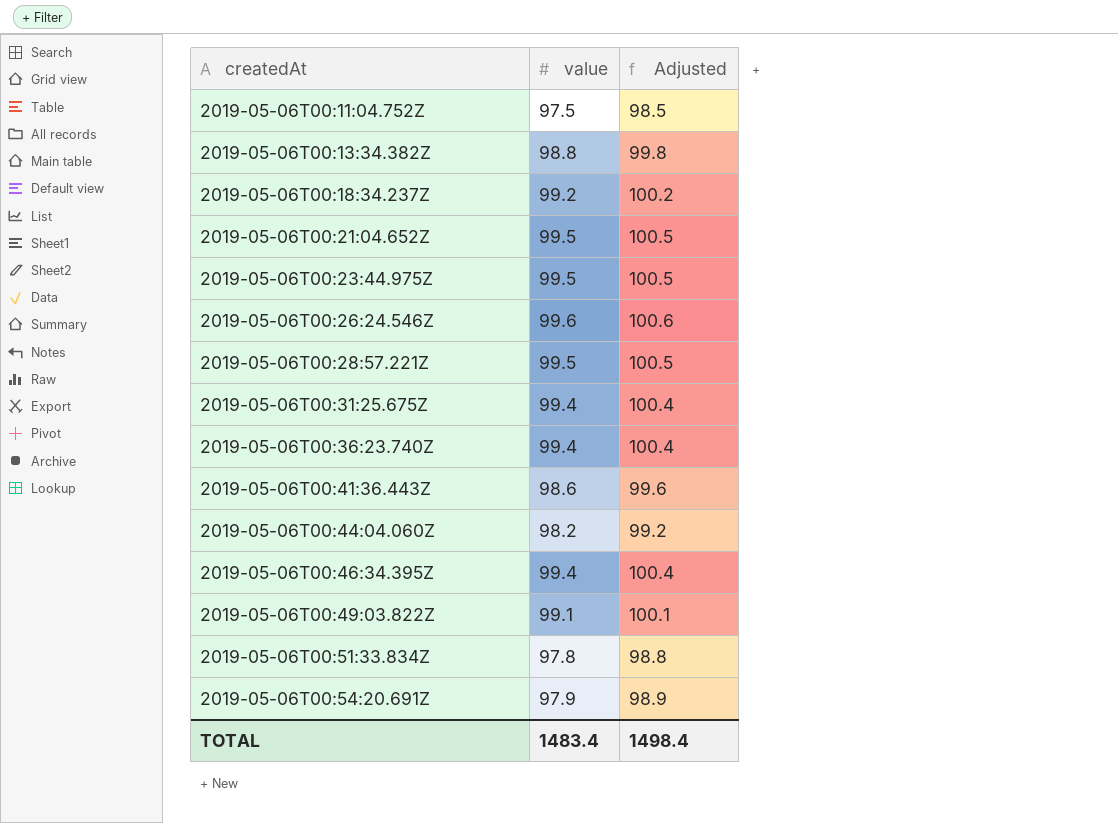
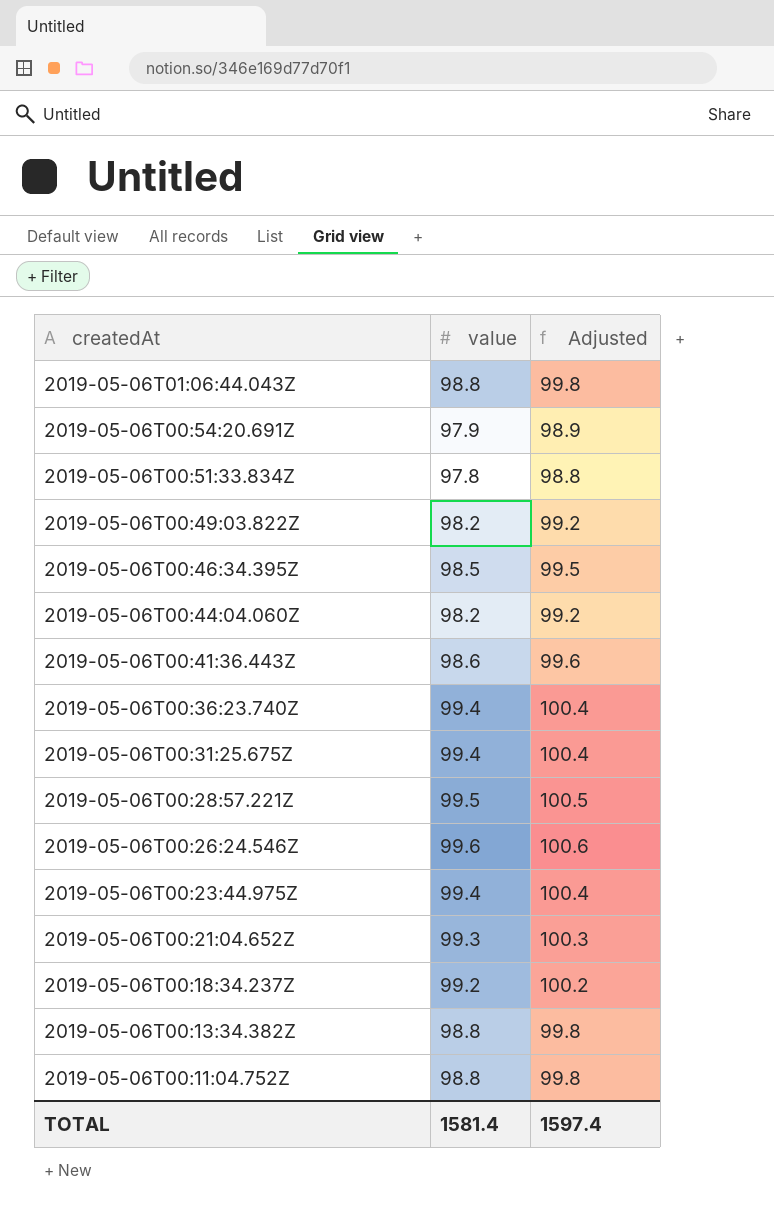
row order: createdAt ascending -> createdAt descending
row 2019-05-06T01:06:44.043Z: none -> 98.8 | 99.8
2019-05-06T00:49:03.822Z | value: 99.1 -> 98.2
2019-05-06T00:49:03.822Z | Adjusted: 100.1 -> 99.2
2019-05-06T00:46:34.395Z | value: 99.4 -> 98.5
2019-05-06T00:46:34.395Z | Adjusted: 100.4 -> 99.5
2019-05-06T00:23:44.975Z | value: 99.5 -> 99.4
2019-05-06T00:23:44.975Z | Adjusted: 100.5 -> 100.4
2019-05-06T00:21:04.652Z | value: 99.5 -> 99.3
2019-05-06T00:21:04.652Z | Adjusted: 100.5 -> 100.3
2019-05-06T00:11:04.752Z | value: 97.5 -> 98.8
2019-05-06T00:11:04.752Z | Adjusted: 98.5 -> 99.8
TOTAL | value: 1483.4 -> 1581.4
TOTAL | Adjusted: 1498.4 -> 1597.4

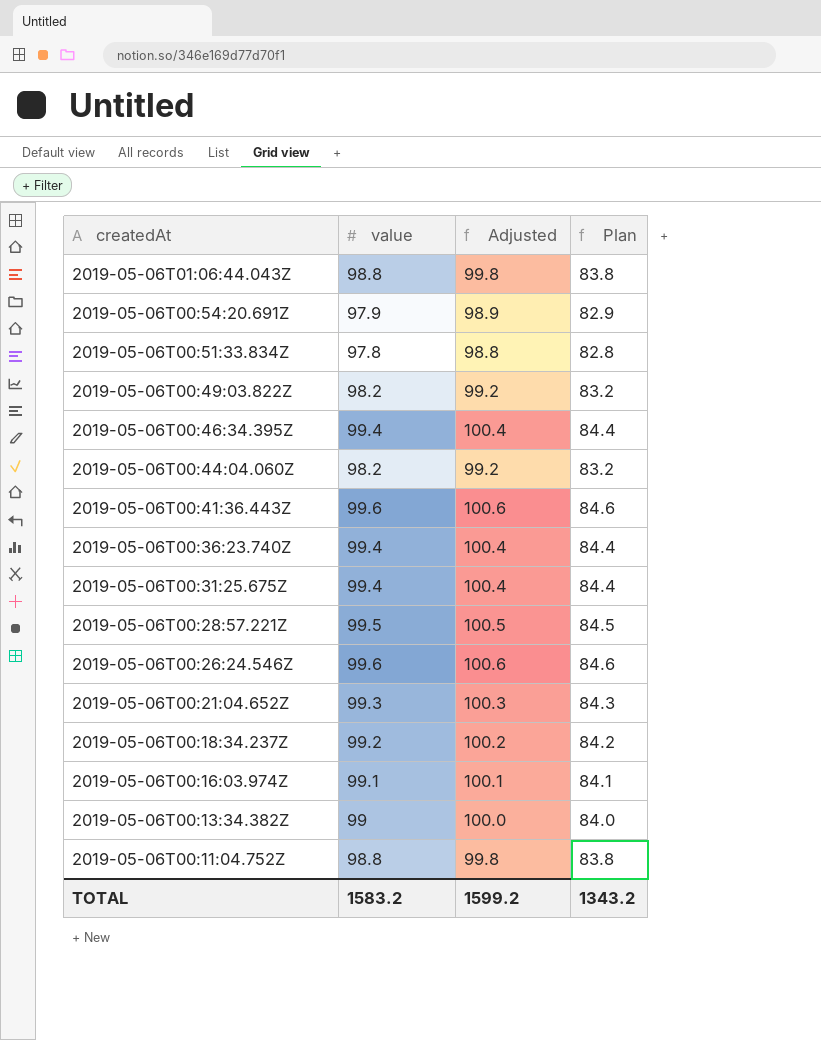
column Plan | formula: none -> [value] - 15
row 2019-05-06T00:23:44.975Z: 99.4 | 100.4 -> none
2019-05-06T00:46:34.395Z | value: 98.5 -> 99.4
2019-05-06T00:46:34.395Z | Adjusted: 99.5 -> 100.4
2019-05-06T00:41:36.443Z | value: 98.6 -> 99.6
2019-05-06T00:41:36.443Z | Adjusted: 99.6 -> 100.6
row 2019-05-06T00:16:03.974Z: none -> 99.1 | 100.1 | 84.1
2019-05-06T00:13:34.382Z | value: 98.8 -> 99
2019-05-06T00:13:34.382Z | Adjusted: 99.8 -> 100.0
TOTAL | value: 1581.4 -> 1583.2
TOTAL | Adjusted: 1597.4 -> 1599.2

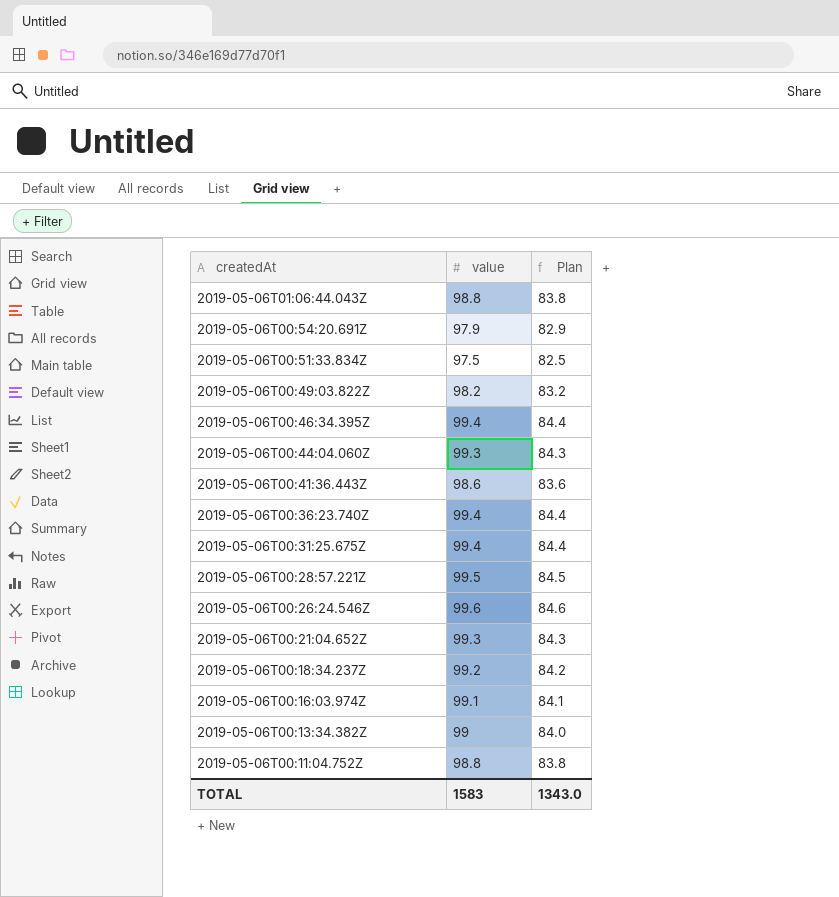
column Adjusted | formula: [value] + 1 -> none
2019-05-06T00:51:33.834Z | value: 97.8 -> 97.5
2019-05-06T00:51:33.834Z | Plan: 82.8 -> 82.5
2019-05-06T00:44:04.060Z | value: 98.2 -> 99.3
2019-05-06T00:44:04.060Z | Plan: 83.2 -> 84.3
2019-05-06T00:41:36.443Z | value: 99.6 -> 98.6
2019-05-06T00:41:36.443Z | Plan: 84.6 -> 83.6
TOTAL | value: 1583.2 -> 1583
TOTAL | Plan: 1343.2 -> 1343.0

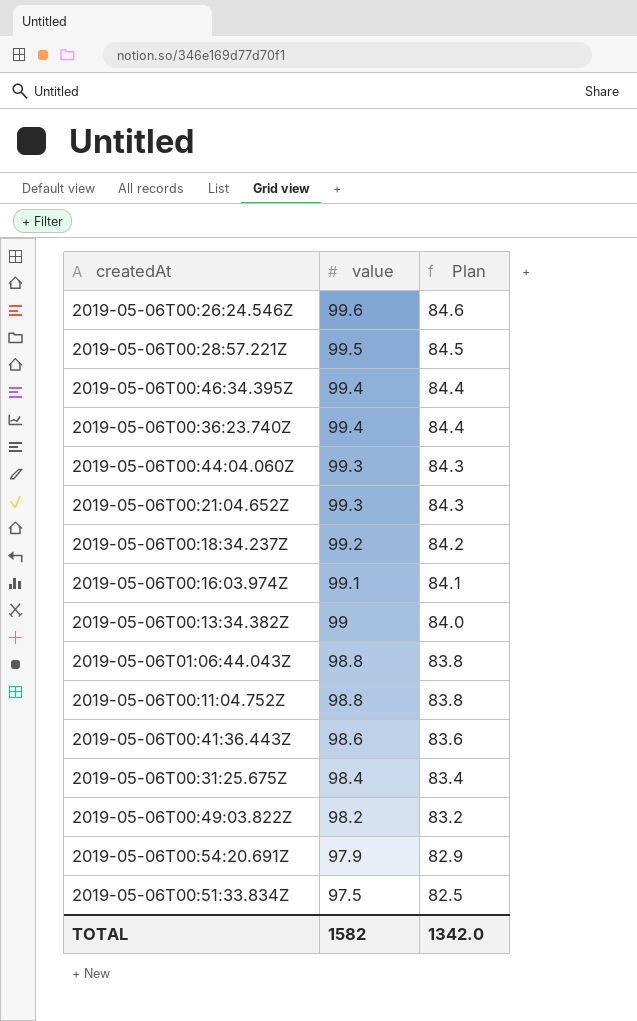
row order: createdAt descending -> value descending
2019-05-06T00:31:25.675Z | value: 99.4 -> 98.4
2019-05-06T00:31:25.675Z | Plan: 84.4 -> 83.4
TOTAL | value: 1583 -> 1582
TOTAL | Plan: 1343.0 -> 1342.0

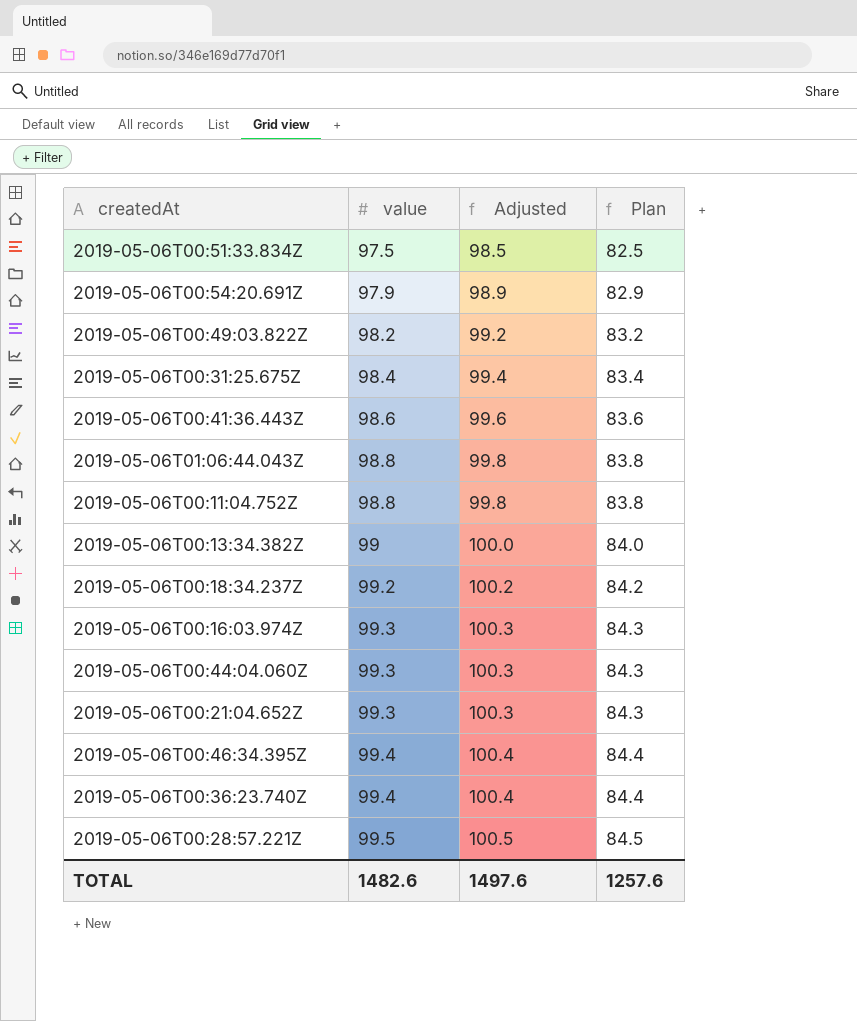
row order: value descending -> value ascending
column Adjusted | formula: none -> [value] + 1
row 2019-05-06T00:26:24.546Z: 99.6 | 84.6 -> none
2019-05-06T00:16:03.974Z | value: 99.1 -> 99.3
2019-05-06T00:16:03.974Z | Plan: 84.1 -> 84.3
TOTAL | value: 1582 -> 1482.6
TOTAL | Plan: 1342.0 -> 1257.6

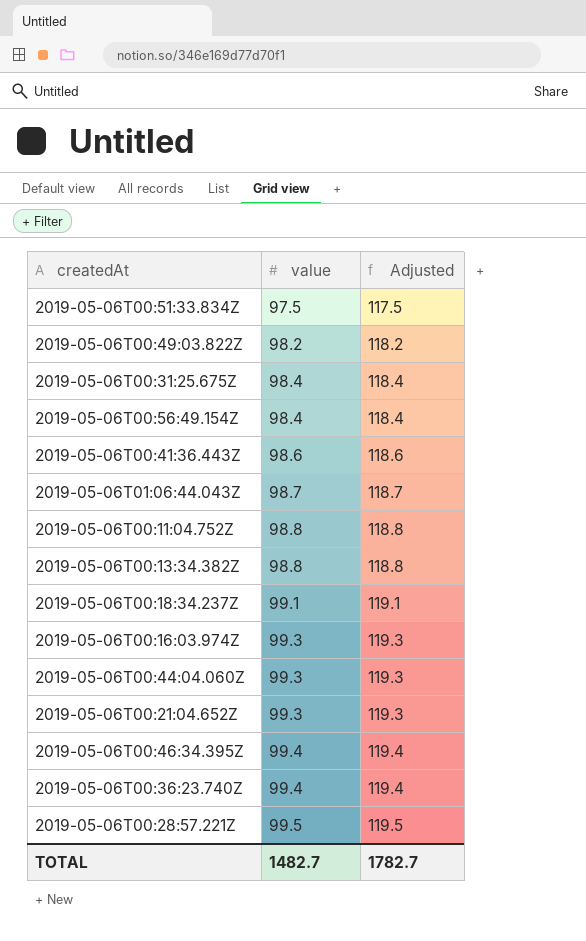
column Plan | formula: [value] - 15 -> none
column Adjusted | formula: [value] + 1 -> [value] + 20
row 2019-05-06T00:54:20.691Z: 97.9 | 98.9 | 82.9 -> none
row 2019-05-06T00:56:49.154Z: none -> 98.4 | 118.4
2019-05-06T01:06:44.043Z | value: 98.8 -> 98.7
2019-05-06T00:13:34.382Z | value: 99 -> 98.8
2019-05-06T00:18:34.237Z | value: 99.2 -> 99.1
TOTAL | value: 1482.6 -> 1482.7
TOTAL | Adjusted: 1497.6 -> 1782.7

